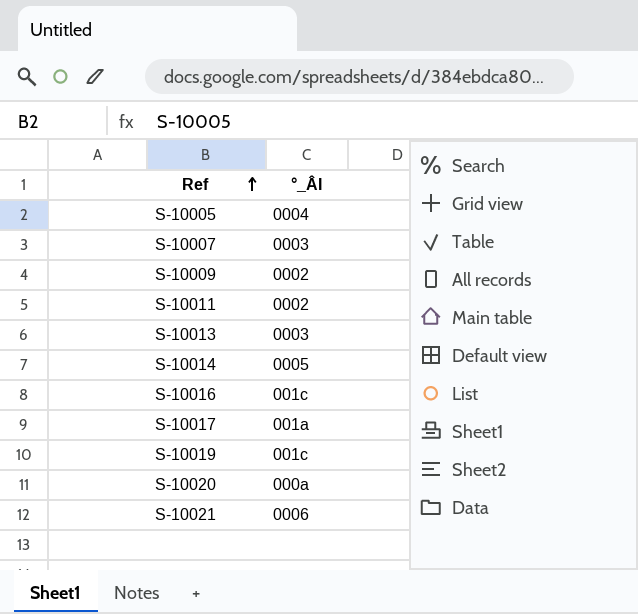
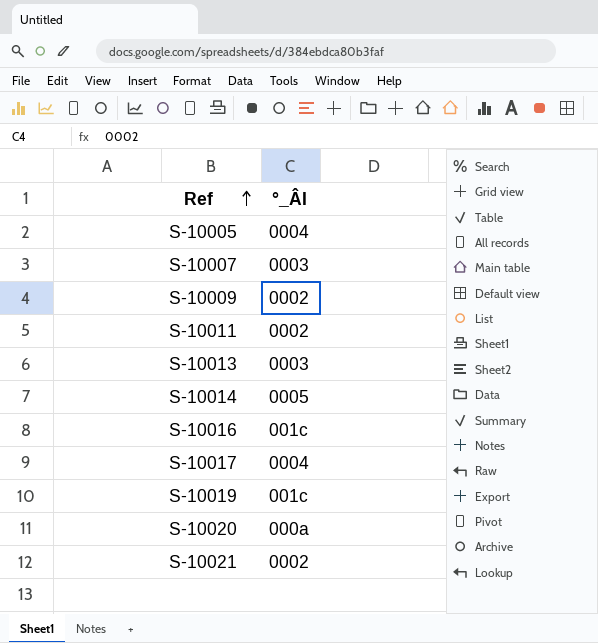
S-10017 | °_ÂI: 001a -> 0004
S-10021 | °_ÂI: 0006 -> 0002

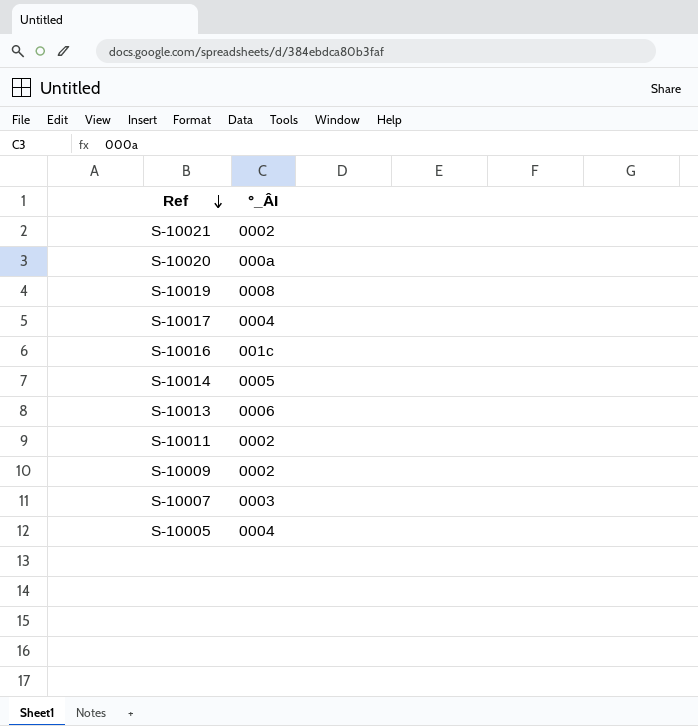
row order: Ref ascending -> Ref descending
S-10019 | °_ÂI: 001c -> 0008
S-10013 | °_ÂI: 0003 -> 0006

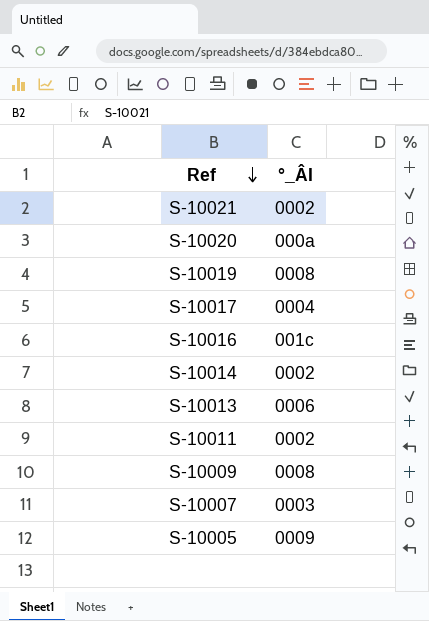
S-10014 | °_ÂI: 0005 -> 0002
S-10009 | °_ÂI: 0002 -> 0008
S-10005 | °_ÂI: 0004 -> 0009

